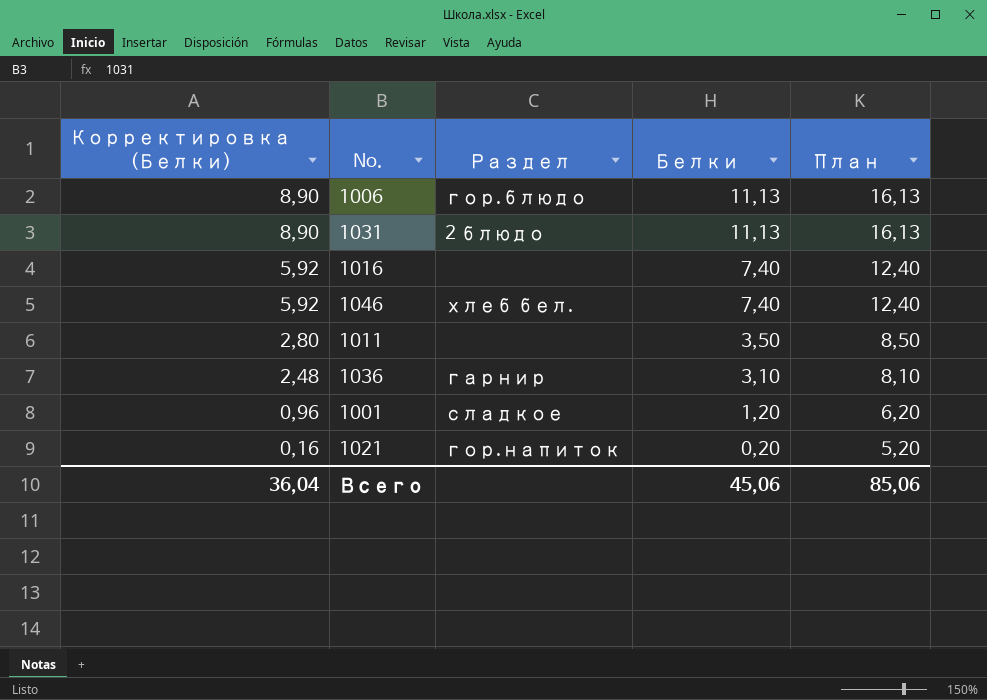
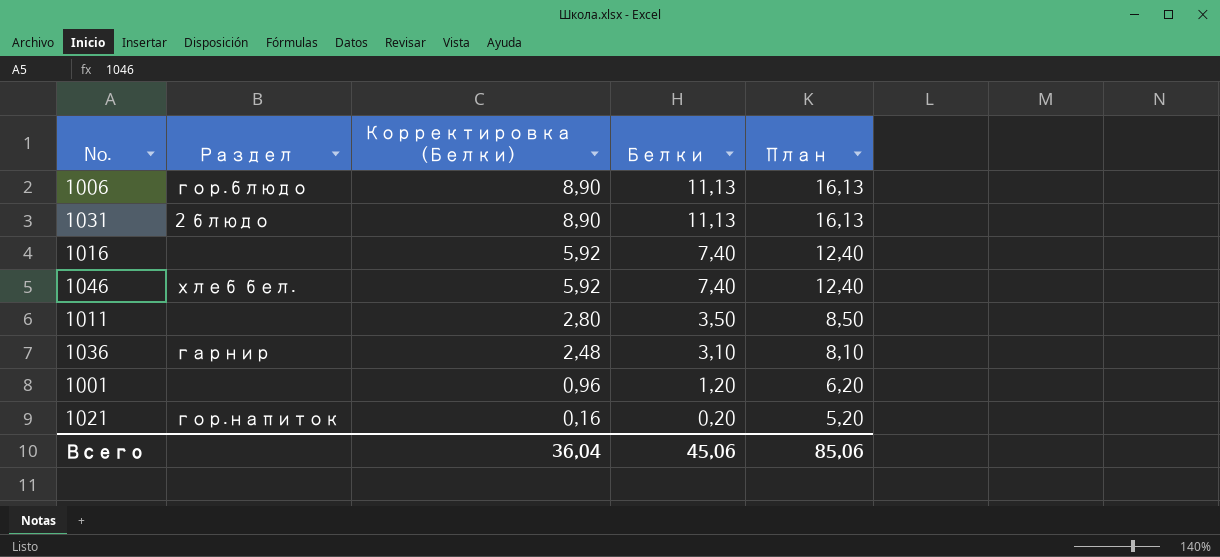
column Корректировка (Белки) | position: 1 -> 3
1001 | Раздел: сладкое -> none

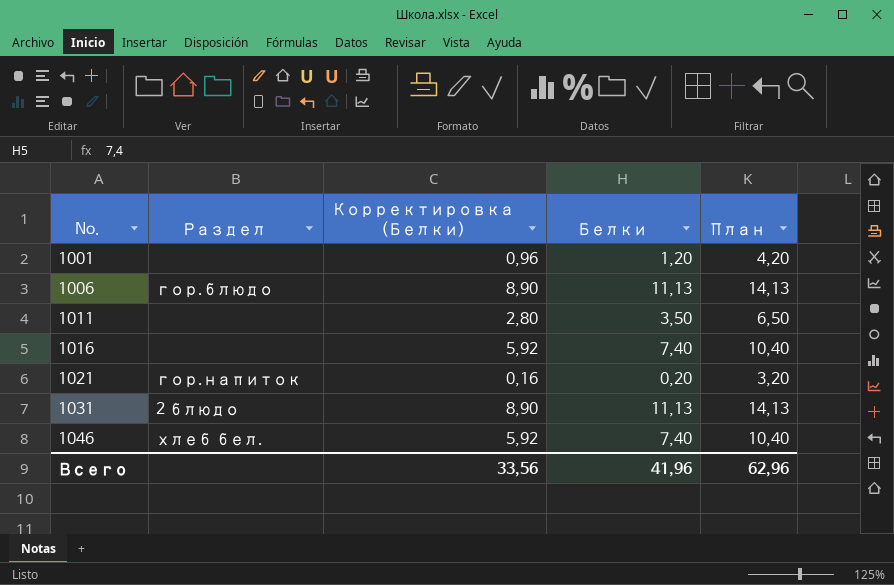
row order: Корректировка (Белки) descending -> No. ascending
column План | formula: [Белки] + 5 -> [Белки] + 3
row 1036: гарнир | 2,48 | 3,10 | 8,10 -> none
Всего | Корректировка (Белки): 36,04 -> 33,56
Всего | Белки: 45,06 -> 41,96
Всего | План: 85,06 -> 62,96

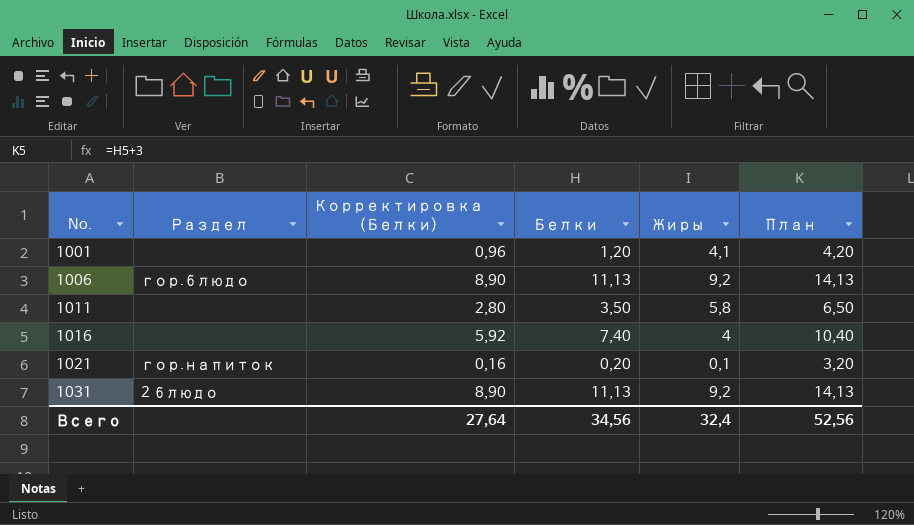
column Жиры | position: none -> 5
row 1046: хлеб бел. | 5,92 | 7,40 | 10,40 -> none
Всего | Корректировка (Белки): 33,56 -> 27,64
Всего | Белки: 41,96 -> 34,56
Всего | План: 62,96 -> 52,56

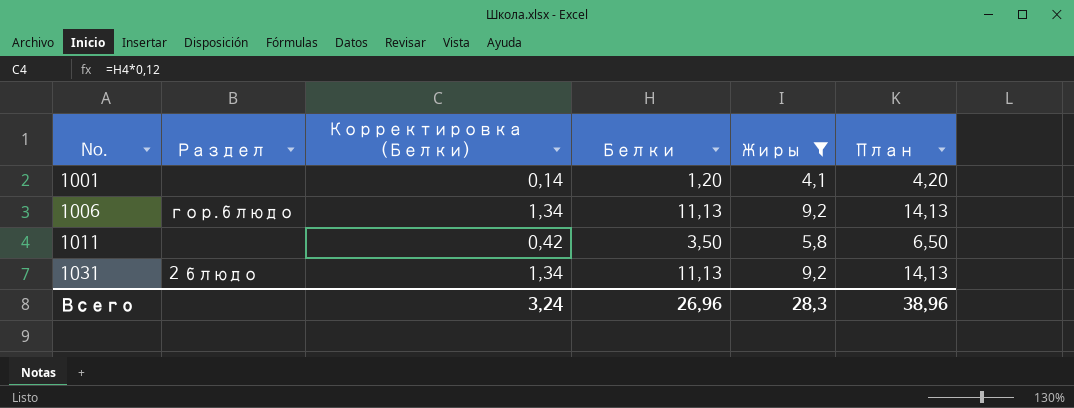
filter: none -> Жиры >= 4,1
column Корректировка (Белки) | formula: [Белки] * 0,8 -> [Белки] * 0,12
Всего | Корректировка (Белки): 27,64 -> 3,24
Всего | Белки: 34,56 -> 26,96
Всего | Жиры: 32,4 -> 28,3
Всего | План: 52,56 -> 38,96

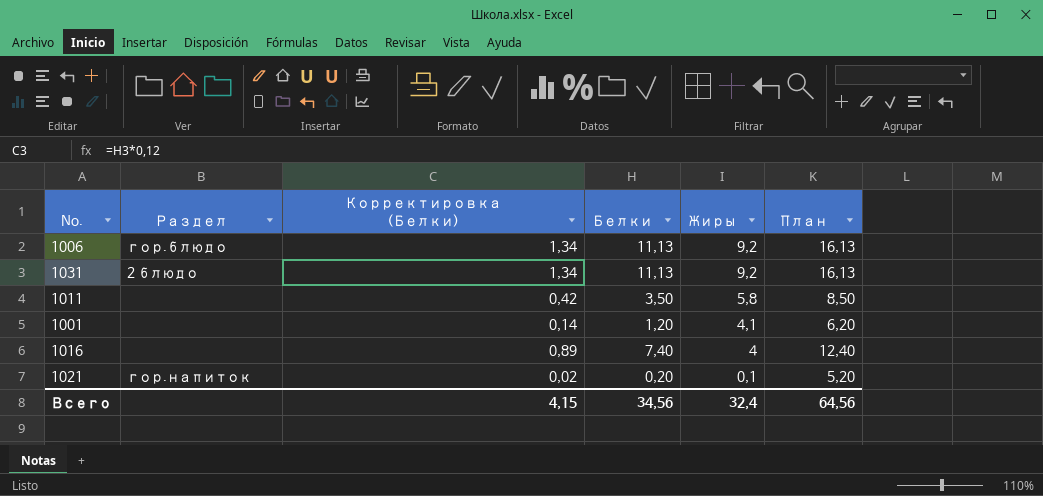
filter: Жиры >= 4,1 -> none
row order: No. ascending -> Жиры descending
column План | formula: [Белки] + 3 -> [Белки] + 5
Всего | Корректировка (Белки): 3,24 -> 4,15
Всего | Белки: 26,96 -> 34,56
Всего | Жиры: 28,3 -> 32,4
Всего | План: 38,96 -> 64,56

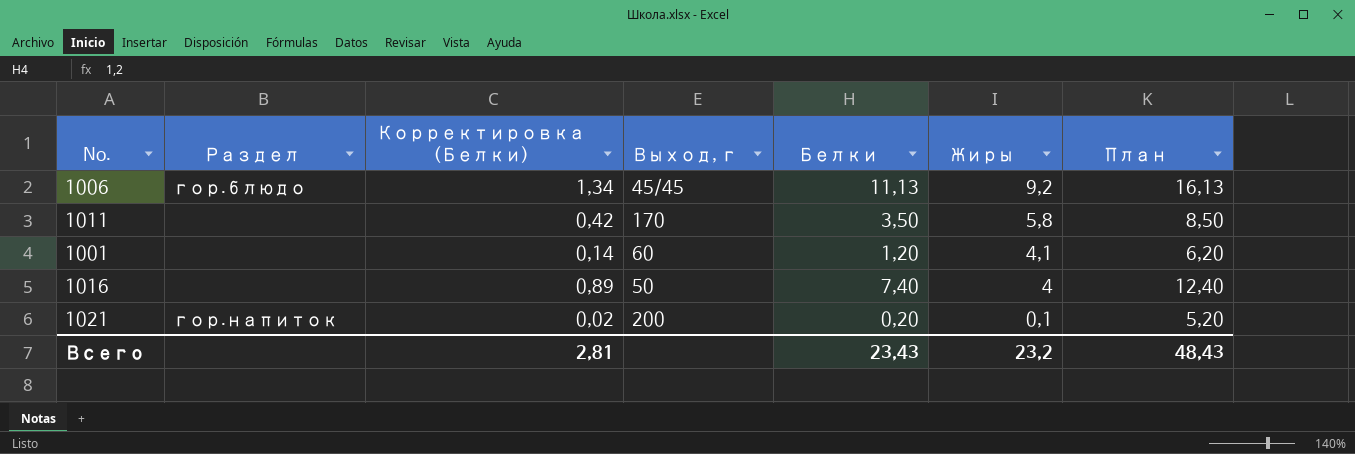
column Выход, г | position: none -> 4
row 1031: 2 блюдо | 1,34 | 11,13 | 9,2 | 16,13 -> none
Всего | Корректировка (Белки): 4,15 -> 2,81
Всего | Белки: 34,56 -> 23,43
Всего | Жиры: 32,4 -> 23,2
Всего | План: 64,56 -> 48,43

